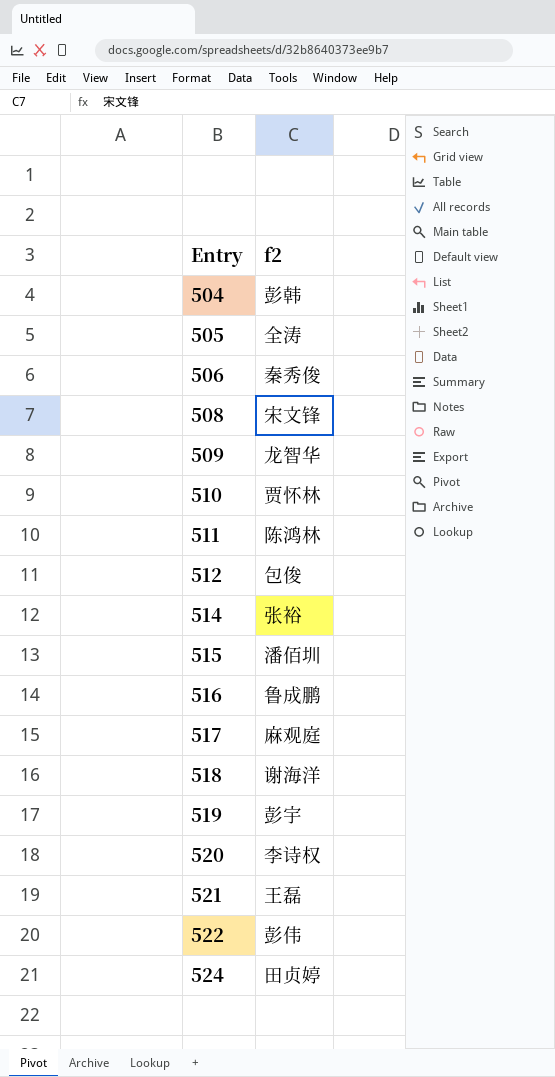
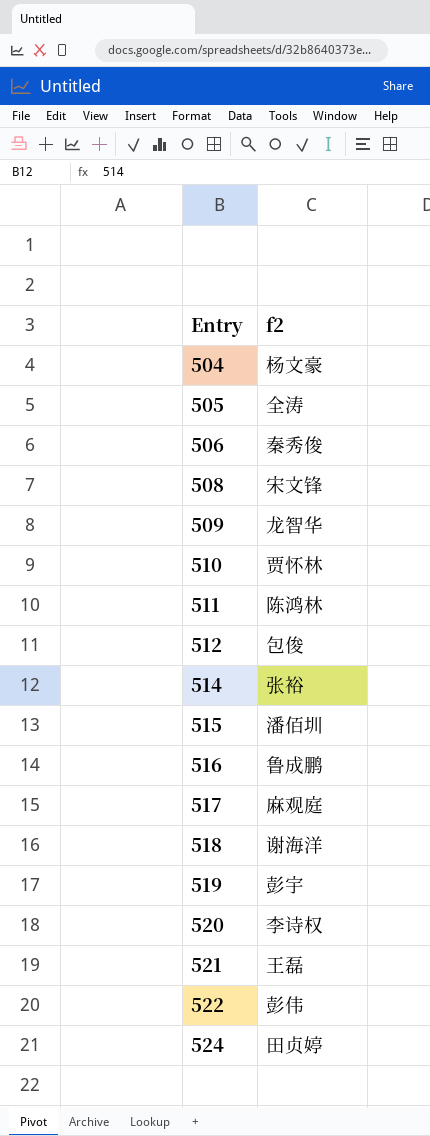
504 | f2: 彭韩 -> 杨文豪

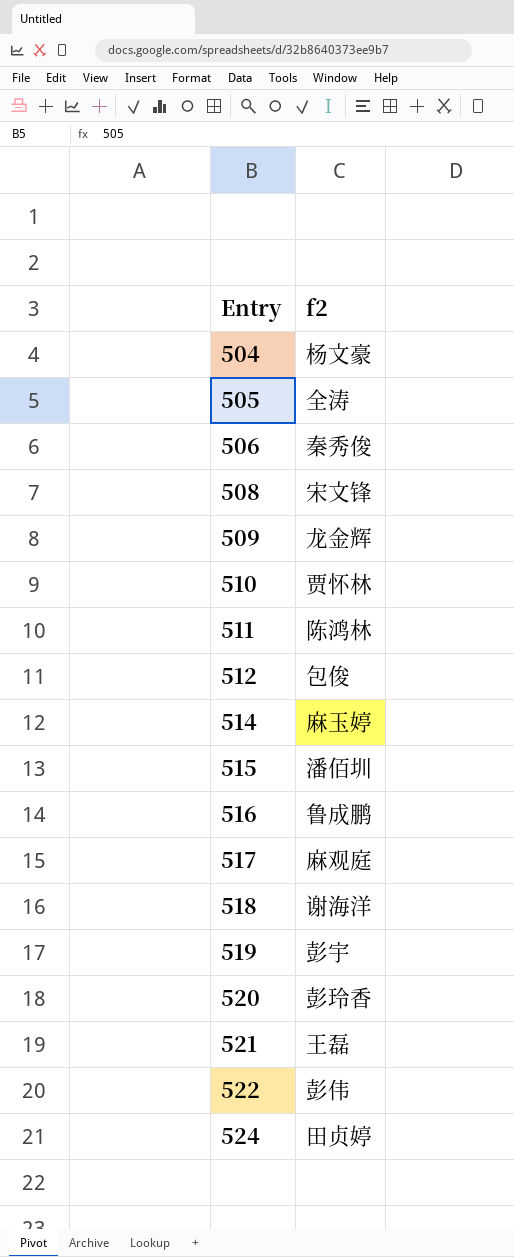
509 | f2: 龙智华 -> 龙金辉
514 | f2: 张裕 -> 麻玉婷
520 | f2: 李诗权 -> 彭玲香

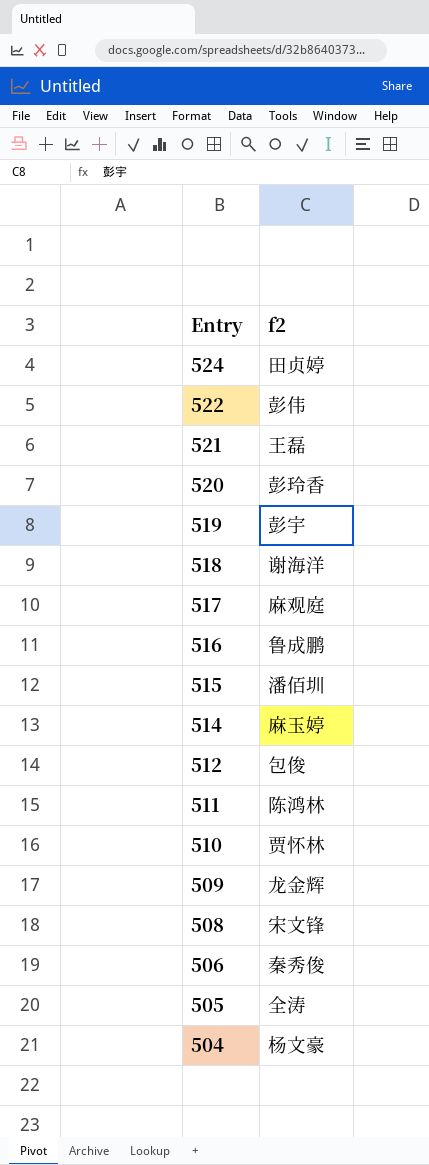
row order: Entry ascending -> Entry descending

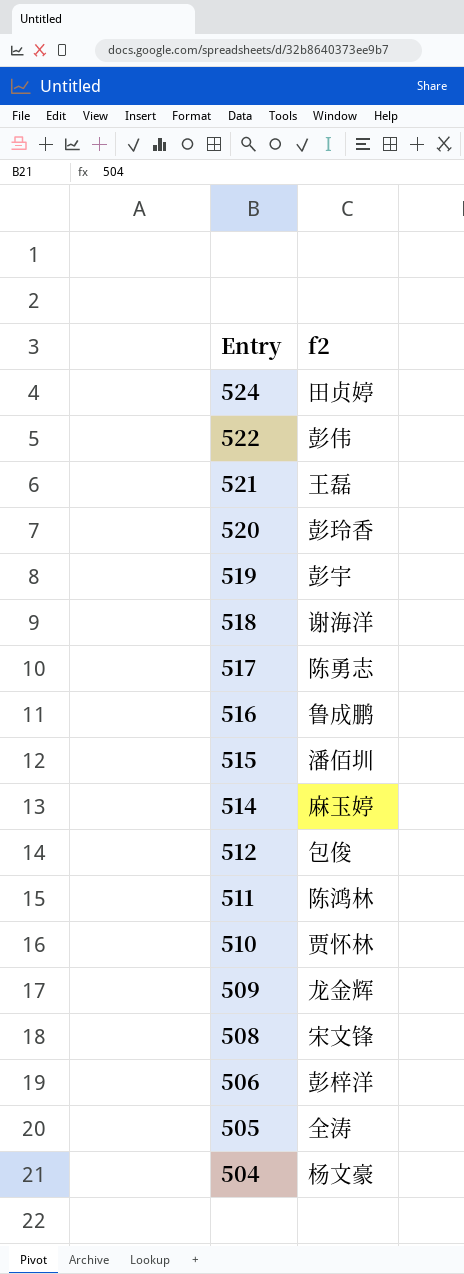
517 | f2: 麻观庭 -> 陈勇志
506 | f2: 秦秀俊 -> 彭梓洋

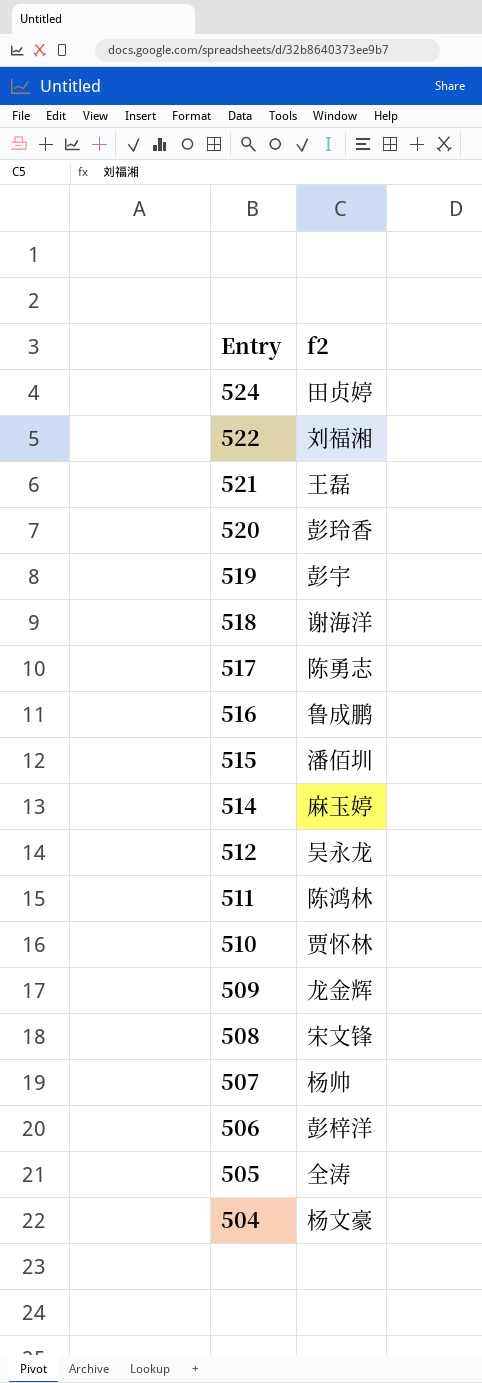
522 | f2: 彭伟 -> 刘福湘
512 | f2: 包俊 -> 吴永龙
row 507: none -> 杨帅

